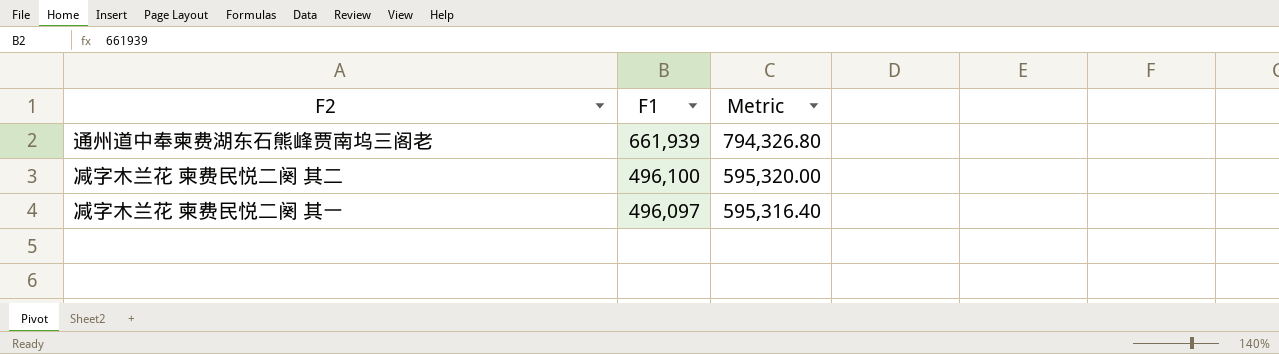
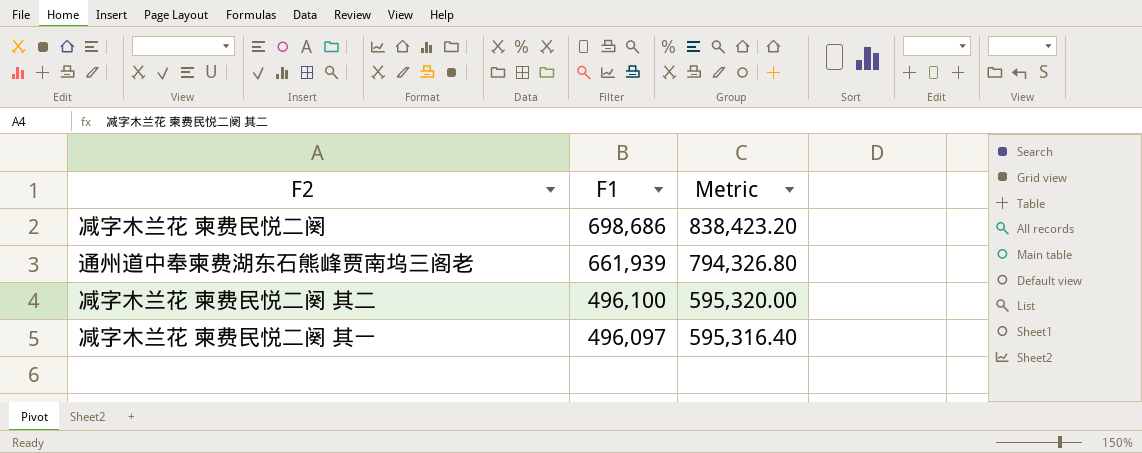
row 减字木兰花 柬费民悦二阕: none -> 698,686 | 838,423.20

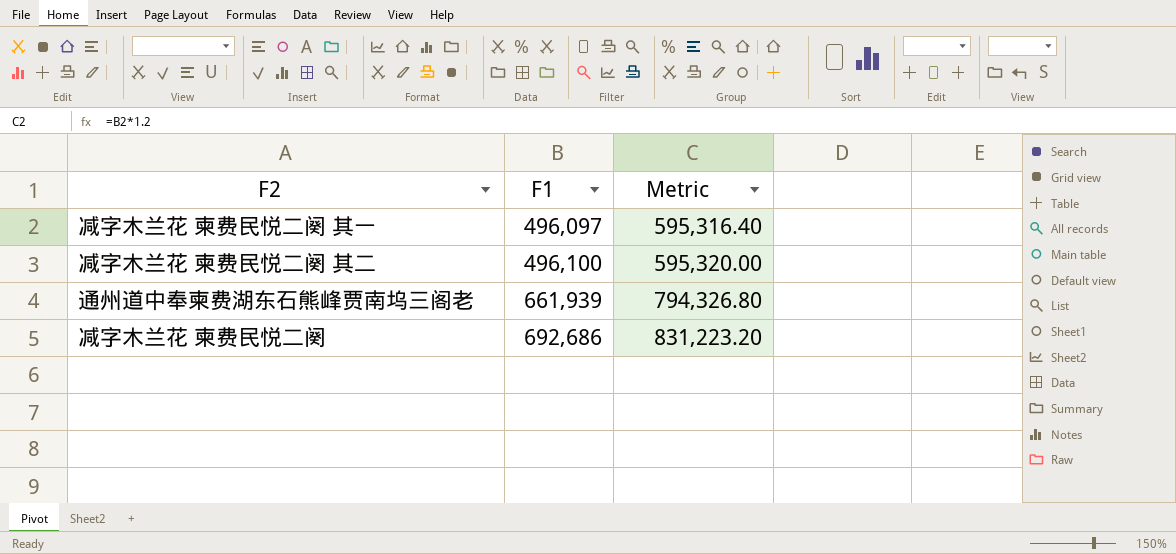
row order: F1 descending -> F1 ascending
减字木兰花 柬费民悦二阕 | F1: 698,686 -> 692,686
减字木兰花 柬费民悦二阕 | Metric: 838,423.20 -> 831,223.20

